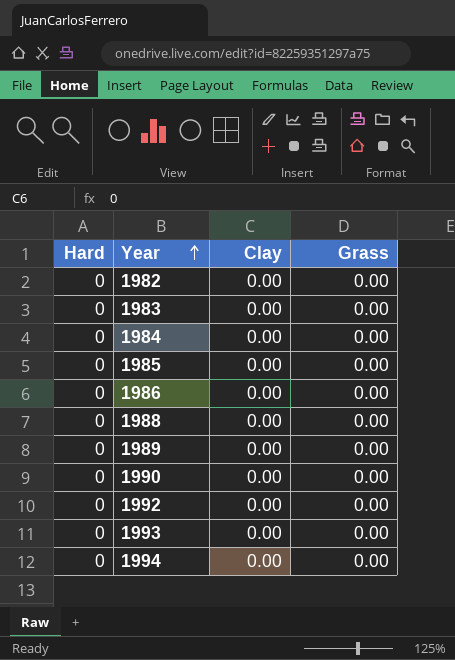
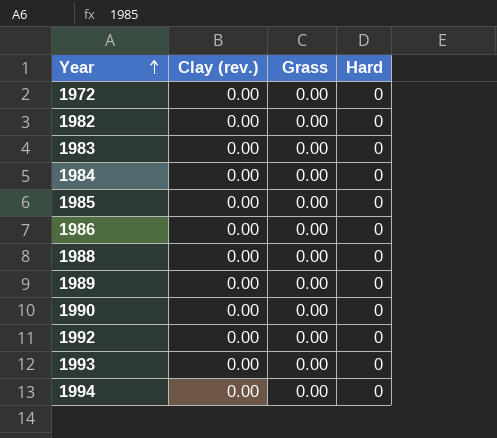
column name: Clay -> Clay (rev.)
column Hard | position: 1 -> 4
row 1972: none -> 0.00 | 0.00 | 0

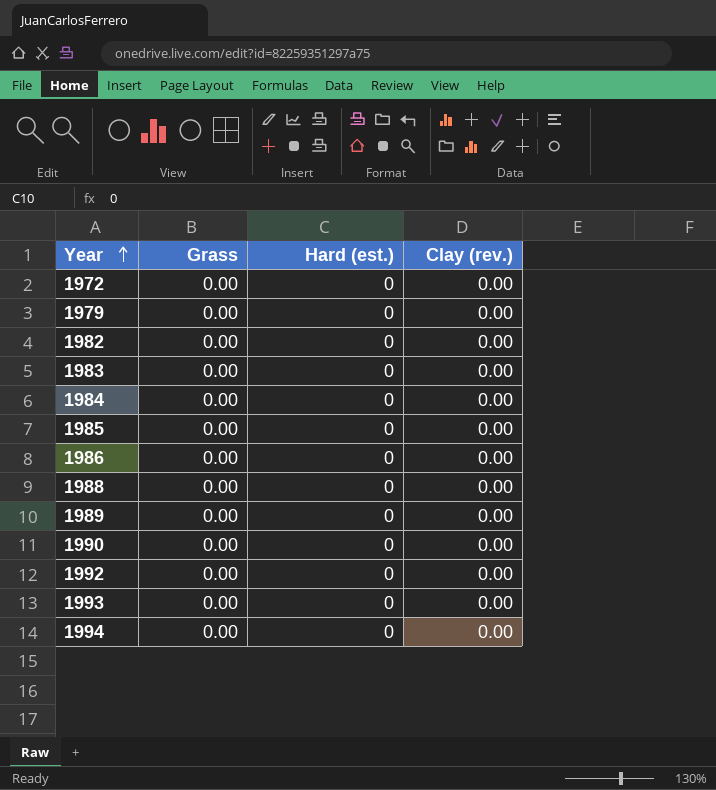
column name: Hard -> Hard (est.)
column Clay (rev.) | position: 2 -> 4
row 1979: none -> 0.00 | 0 | 0.00

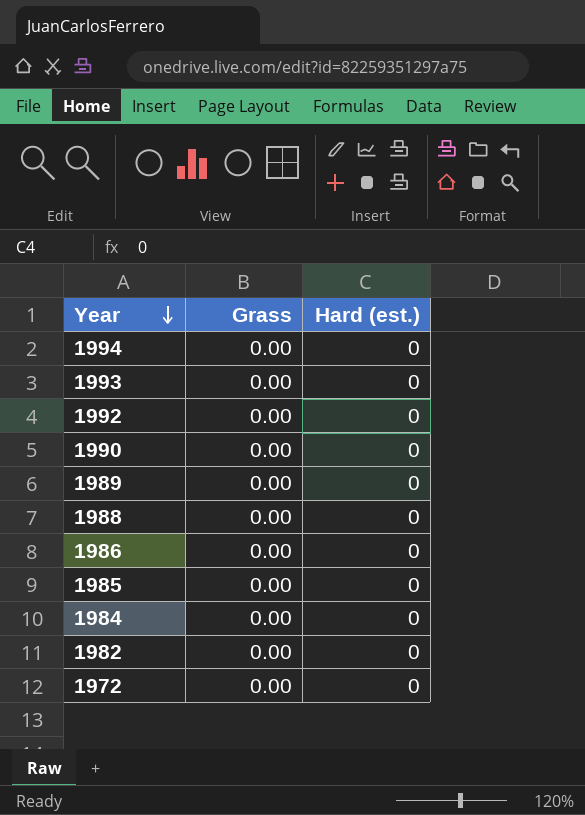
row order: Year ascending -> Year descending
column Clay (rev.) | position: 4 -> none
row 1979: 0.00 | 0 | 0.00 -> none
row 1983: 0.00 | 0 | 0.00 -> none

